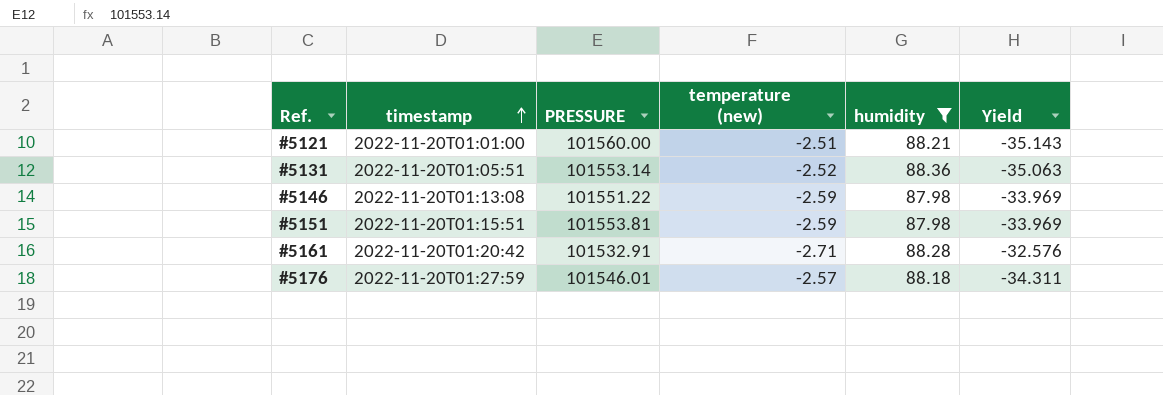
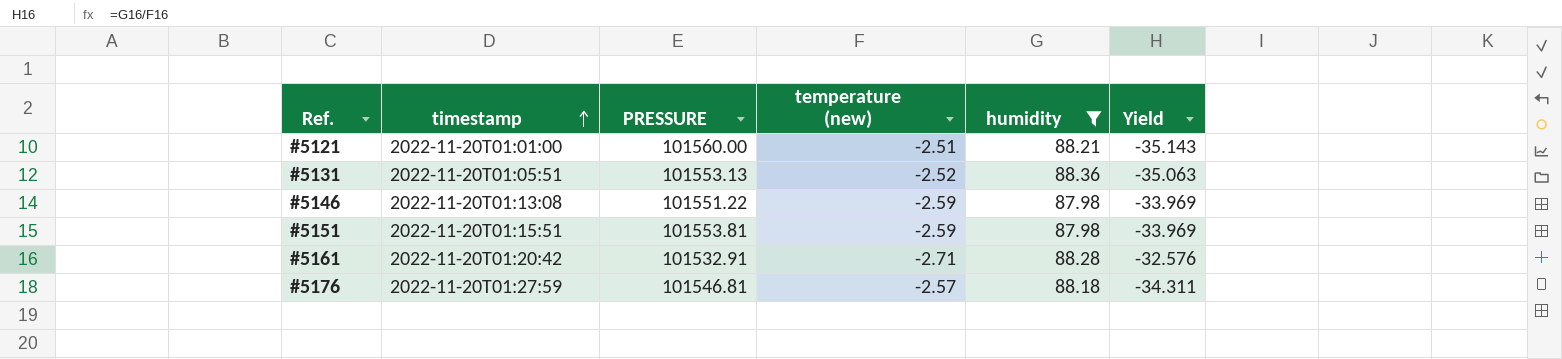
#5131 | PRESSURE: 101553.14 -> 101553.13
#5176 | PRESSURE: 101546.01 -> 101546.81

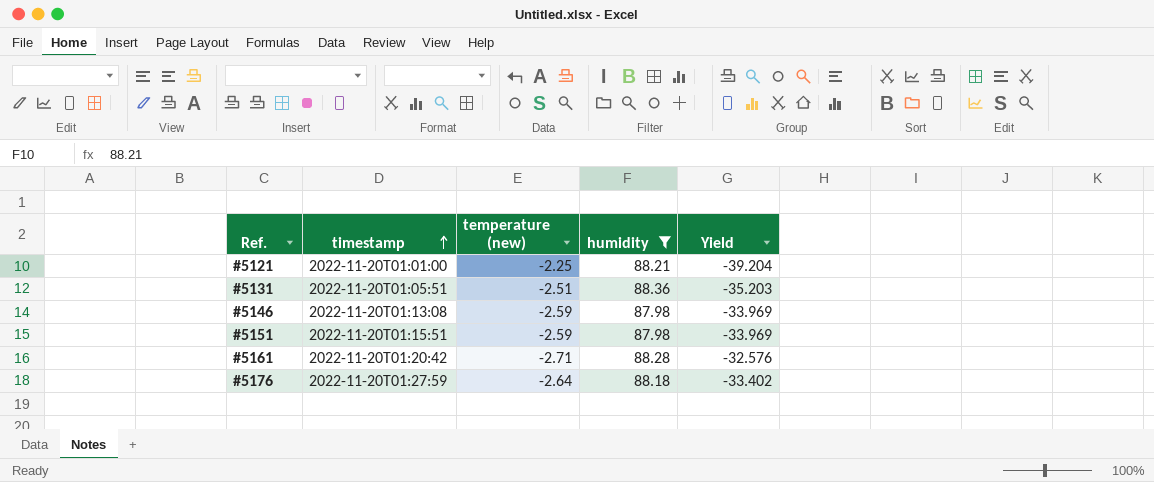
column PRESSURE | position: 3 -> none
#5121 | temperature (new): -2.51 -> -2.25
#5121 | Yield: -35.143 -> -39.204
#5131 | temperature (new): -2.52 -> -2.51
#5131 | Yield: -35.063 -> -35.203
#5176 | temperature (new): -2.57 -> -2.64
#5176 | Yield: -34.311 -> -33.402

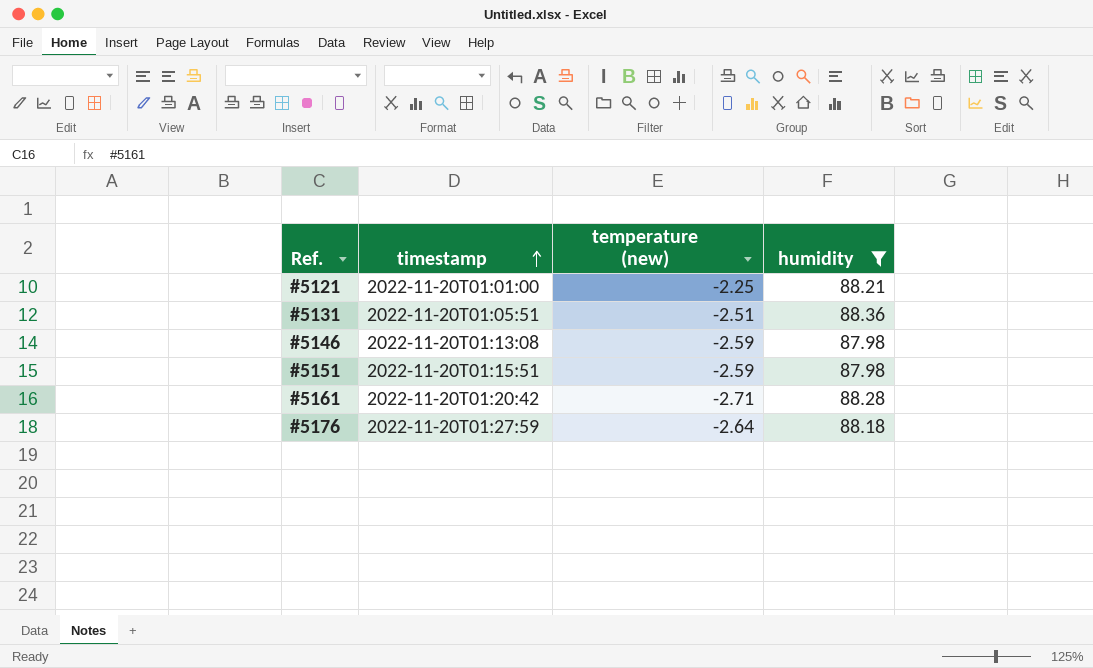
column Yield | formula: [humidity] / [temperature (new)] -> none

